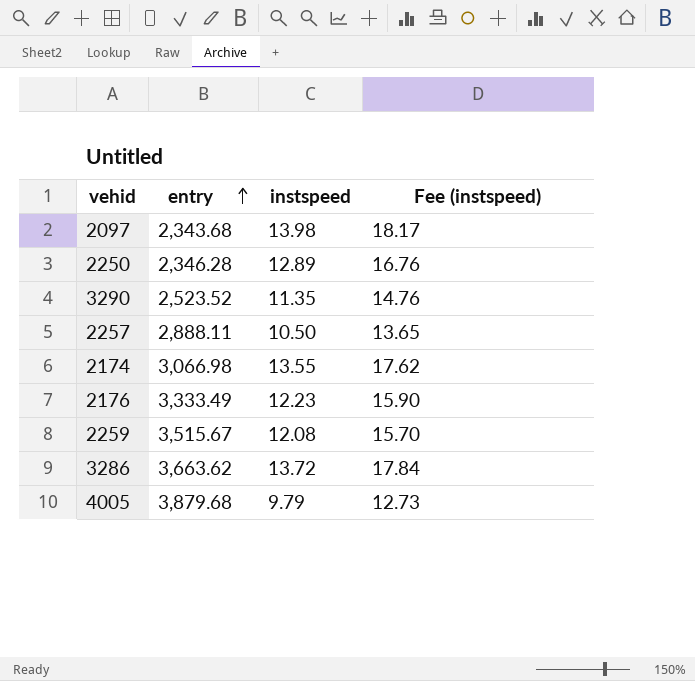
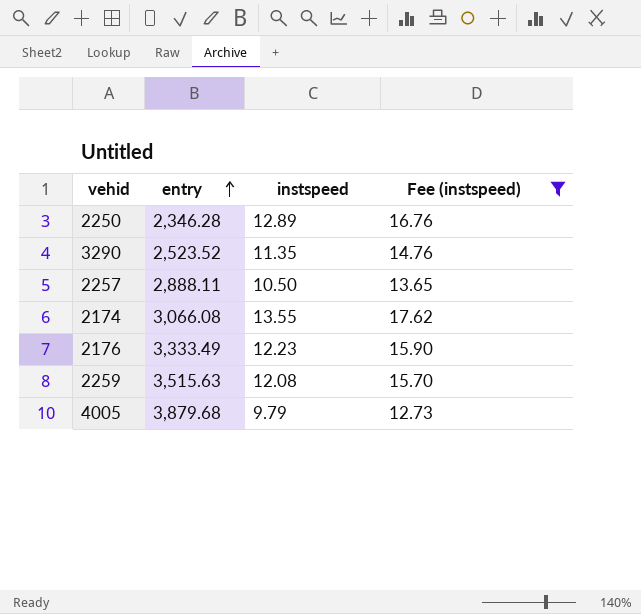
filter: none -> Fee (instspeed) <= 17.62
2174 | entry: 3,066.98 -> 3,066.08
2259 | entry: 3,515.67 -> 3,515.63

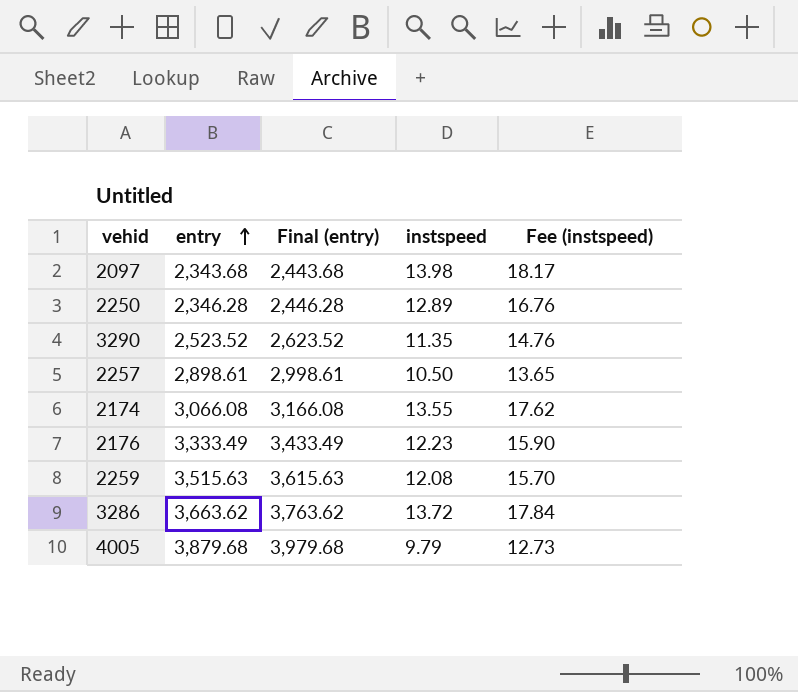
filter: Fee (instspeed) <= 17.62 -> none
column Final (entry) | formula: none -> [entry] + 100
2257 | entry: 2,888.11 -> 2,898.61

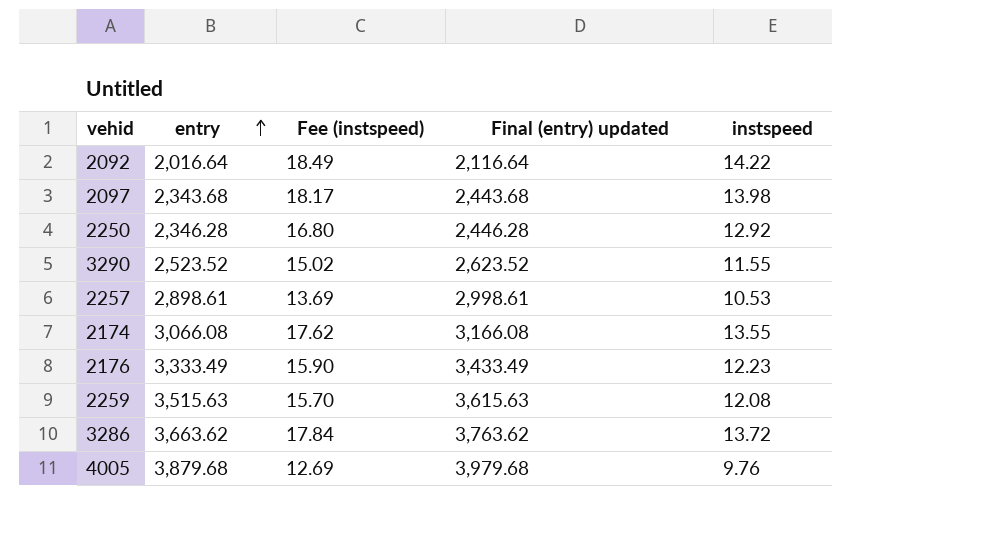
column Fee (instspeed) | position: 5 -> 3
column name: Final (entry) -> Final (entry) updated
row 2092: none -> 2,016.64 | 18.49 | 2,116.64 | 14.22
2250 | Fee (instspeed): 16.76 -> 16.80
2250 | instspeed: 12.89 -> 12.92
3290 | Fee (instspeed): 14.76 -> 15.02
3290 | instspeed: 11.35 -> 11.55
2257 | Fee (instspeed): 13.65 -> 13.69
2257 | instspeed: 10.50 -> 10.53
4005 | Fee (instspeed): 12.73 -> 12.69
4005 | instspeed: 9.79 -> 9.76

